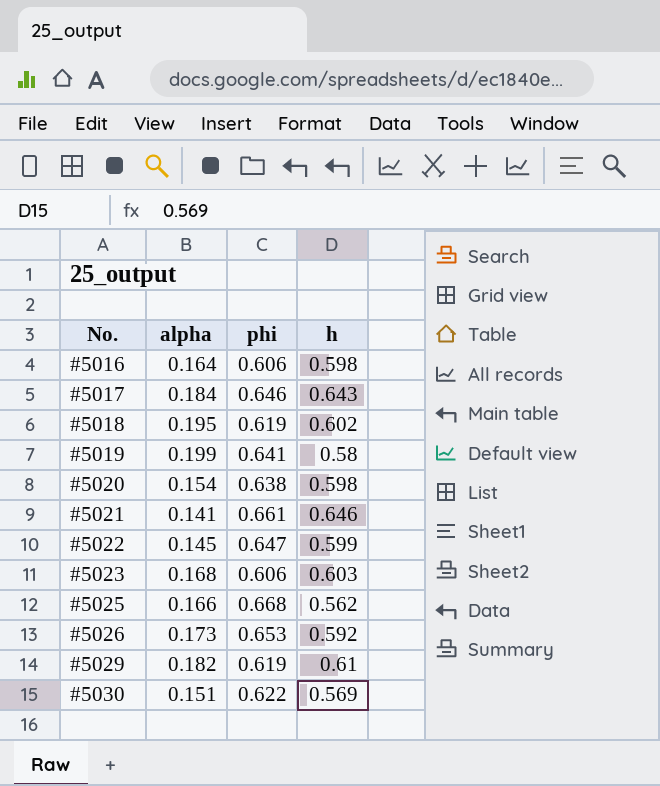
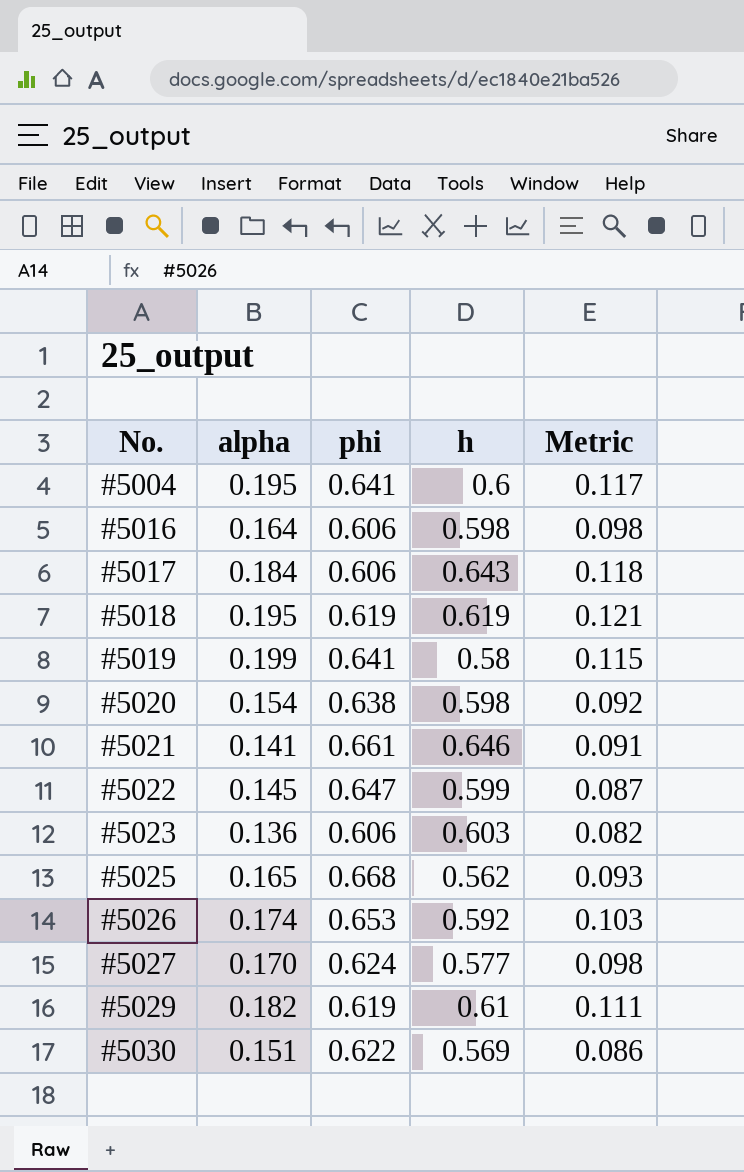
column Metric | formula: none -> [alpha] * [h]
row #5004: none -> 0.195 | 0.641 | 0.6 | 0.117
#5017 | phi: 0.646 -> 0.606
#5018 | h: 0.602 -> 0.619
#5023 | alpha: 0.168 -> 0.136
#5025 | alpha: 0.166 -> 0.165
#5026 | alpha: 0.173 -> 0.174
row #5027: none -> 0.170 | 0.624 | 0.577 | 0.098

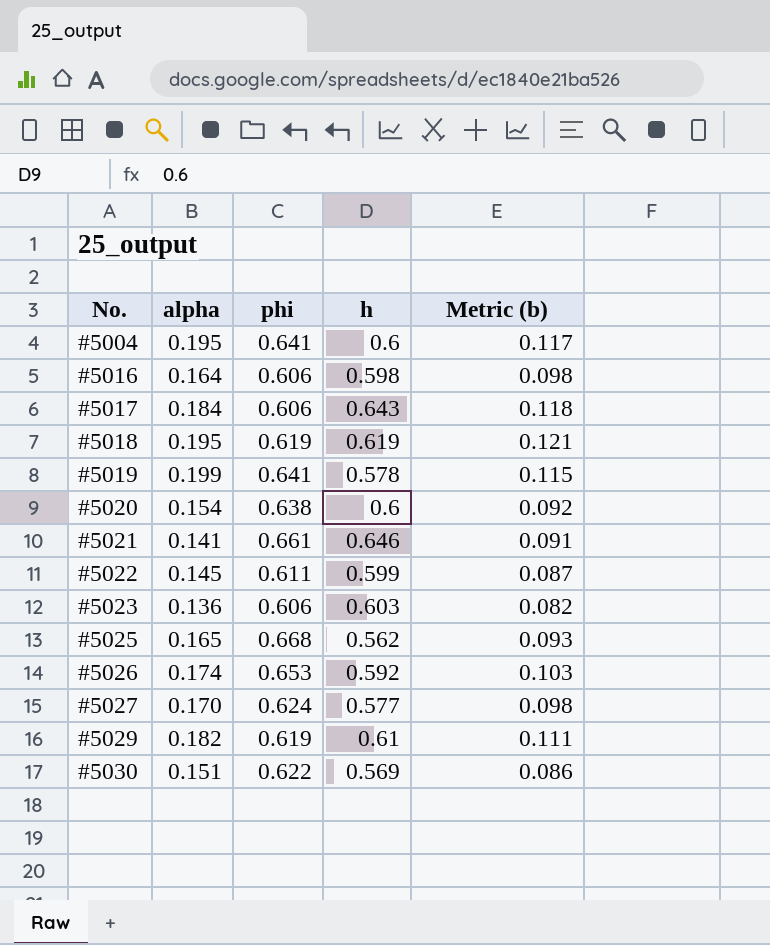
column name: Metric -> Metric (b)
#5019 | h: 0.58 -> 0.578
#5020 | h: 0.598 -> 0.6
#5022 | phi: 0.647 -> 0.611

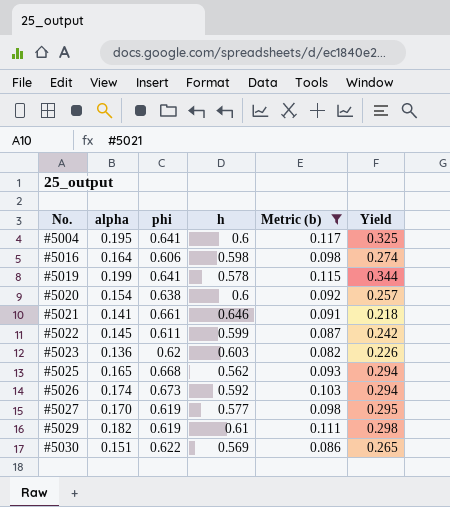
filter: none -> Metric (b) <= 0.117
column Yield | formula: none -> [alpha] / [h]
#5023 | phi: 0.606 -> 0.62
#5026 | phi: 0.653 -> 0.673
#5027 | phi: 0.624 -> 0.619

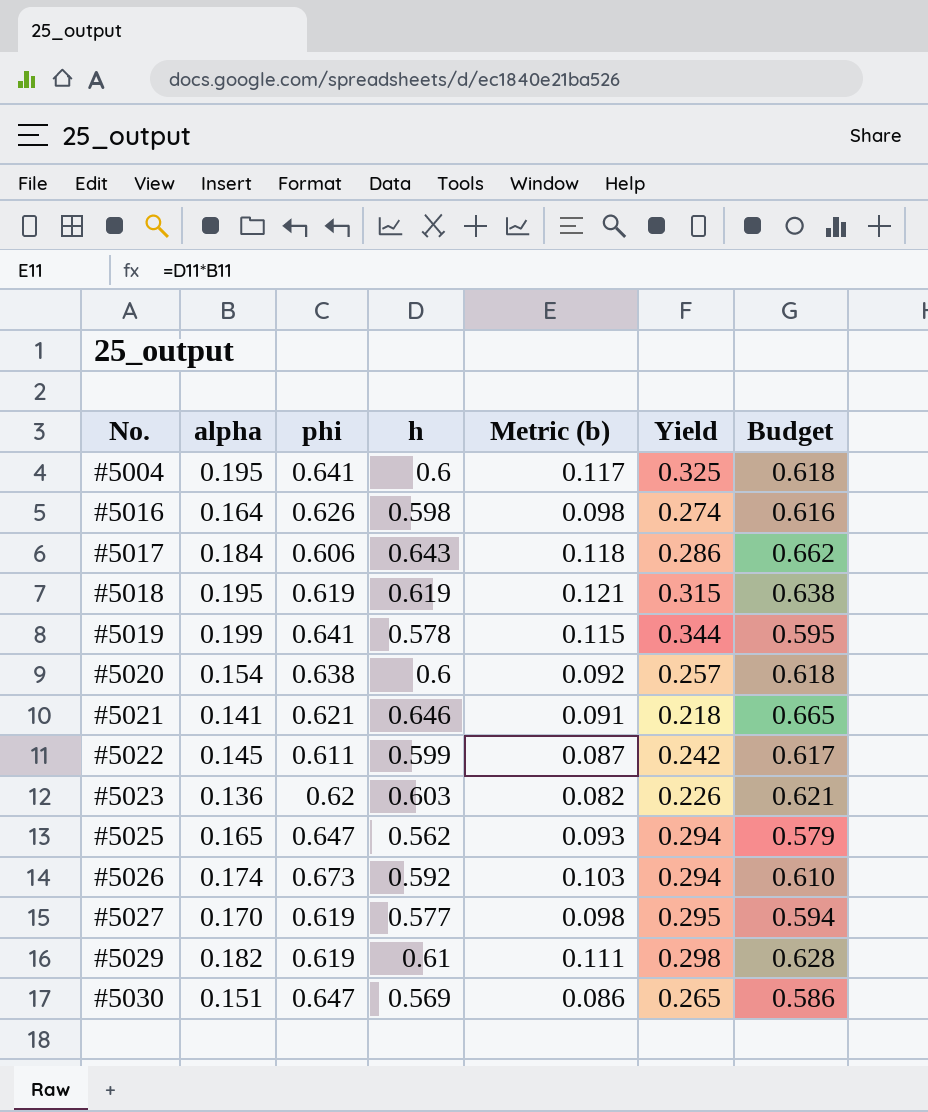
filter: Metric (b) <= 0.117 -> none
column Budget | formula: none -> [h] * 1.03
#5016 | phi: 0.606 -> 0.626
#5021 | phi: 0.661 -> 0.621
#5025 | phi: 0.668 -> 0.647
#5030 | phi: 0.622 -> 0.647

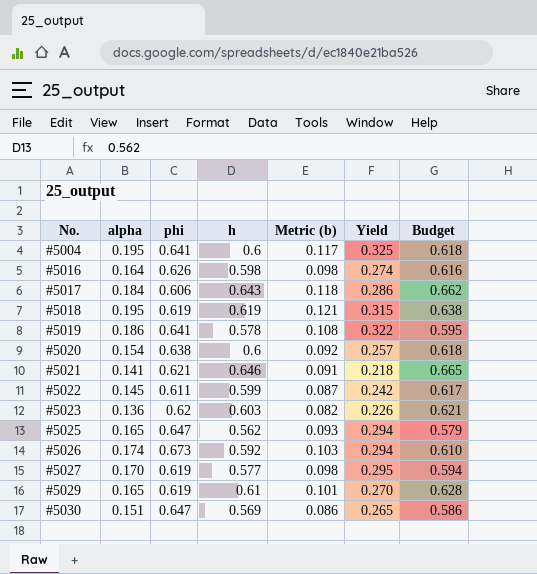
#5019 | alpha: 0.199 -> 0.186
#5019 | Metric (b): 0.115 -> 0.108
#5019 | Yield: 0.344 -> 0.322
#5029 | alpha: 0.182 -> 0.165
#5029 | Metric (b): 0.111 -> 0.101
#5029 | Yield: 0.298 -> 0.270

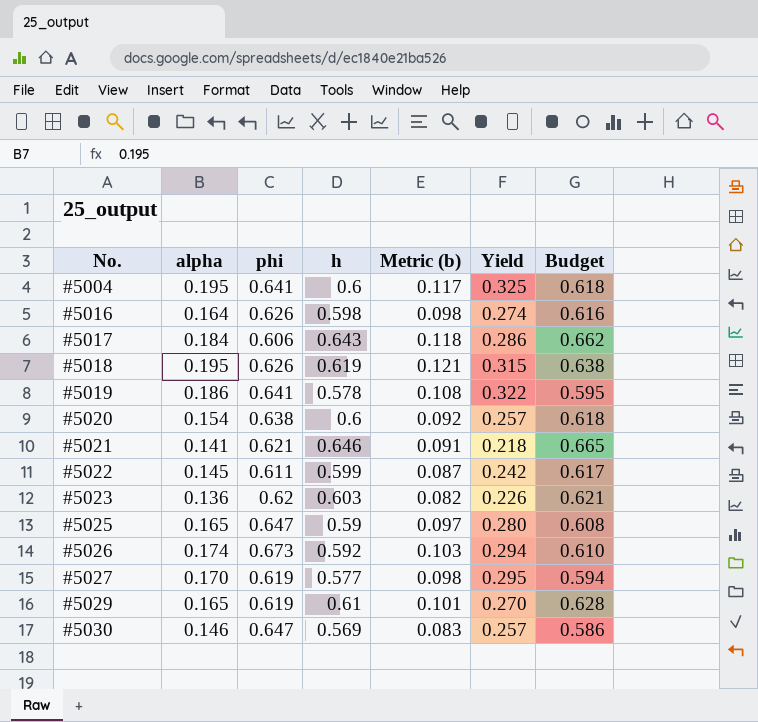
#5018 | phi: 0.619 -> 0.626
#5025 | h: 0.562 -> 0.59
#5025 | Metric (b): 0.093 -> 0.097
#5025 | Yield: 0.294 -> 0.280
#5025 | Budget: 0.579 -> 0.608
#5030 | alpha: 0.151 -> 0.146
#5030 | Metric (b): 0.086 -> 0.083
#5030 | Yield: 0.265 -> 0.257

